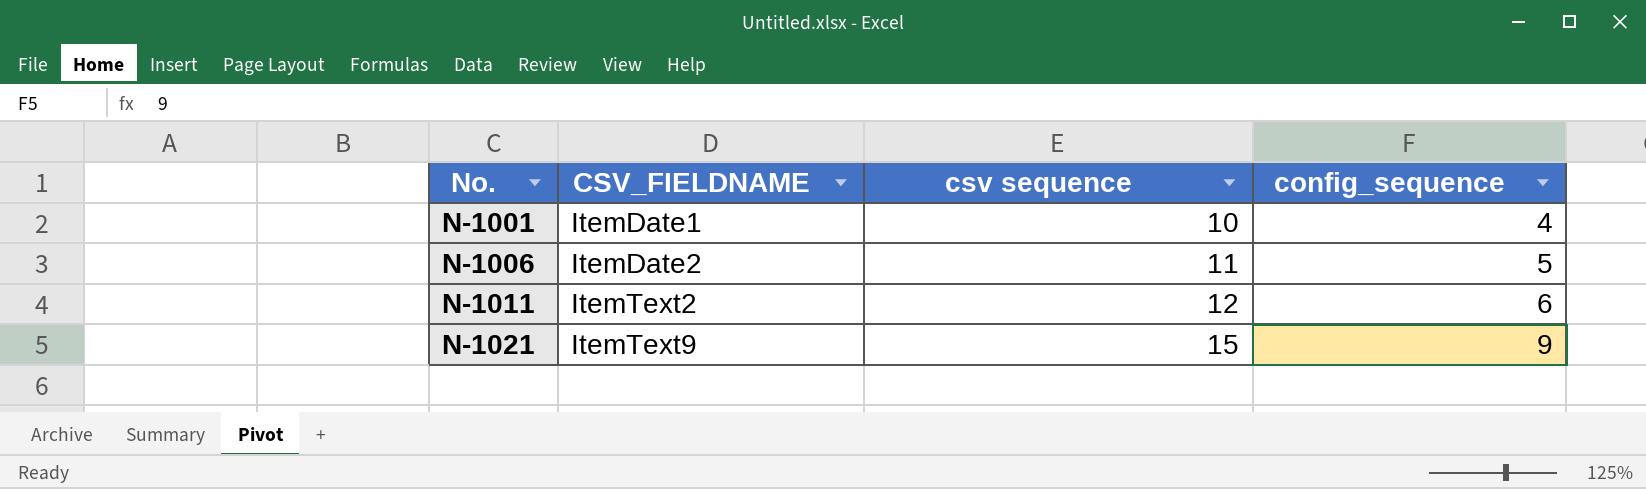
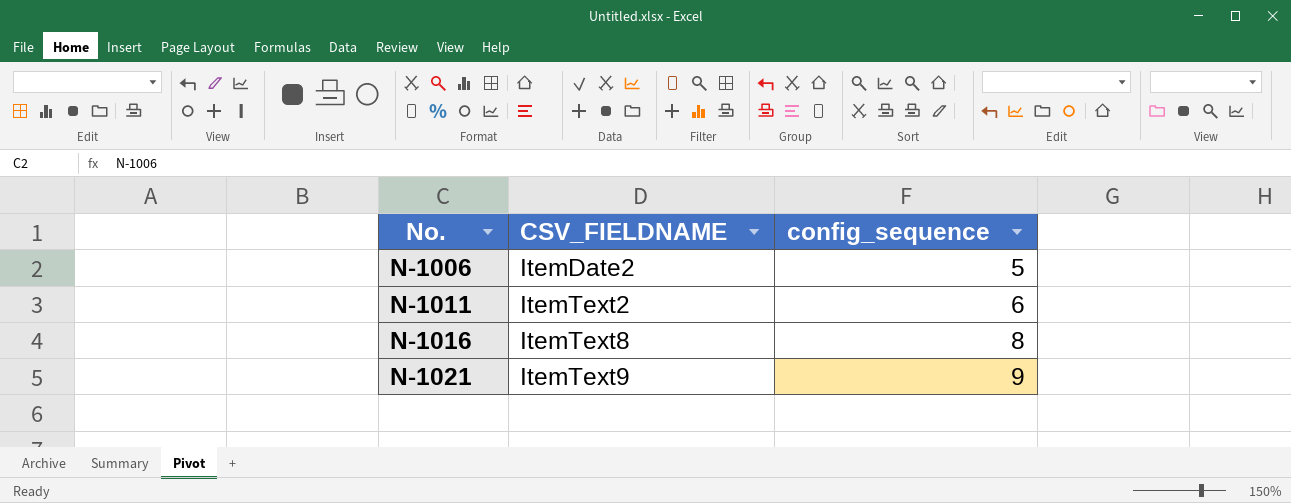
column csv sequence | position: 3 -> none
row N-1001: ItemDate1 | 10 | 4 -> none
row N-1016: none -> ItemText8 | 8

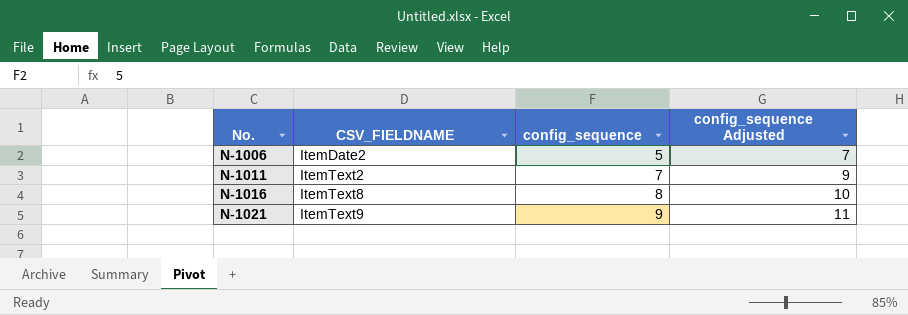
column config_sequence Adjusted | formula: none -> [config_sequence] + 2
N-1011 | config_sequence: 6 -> 7

